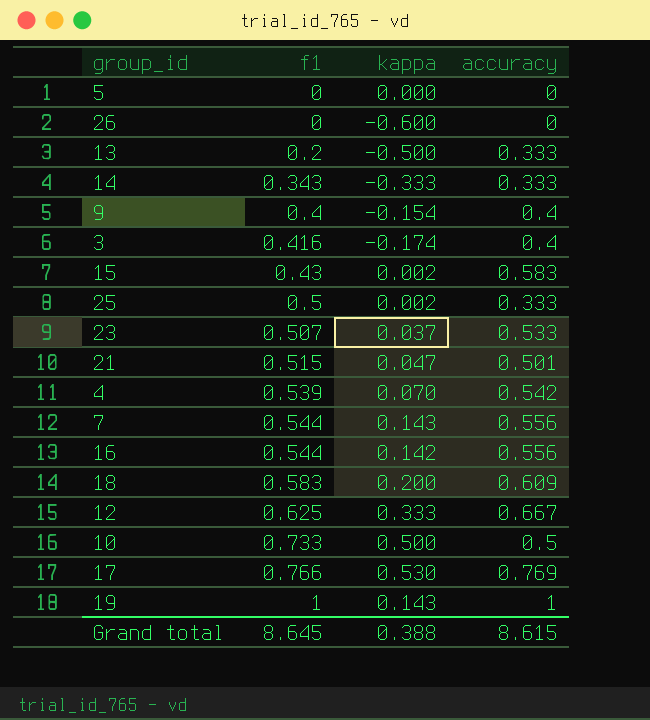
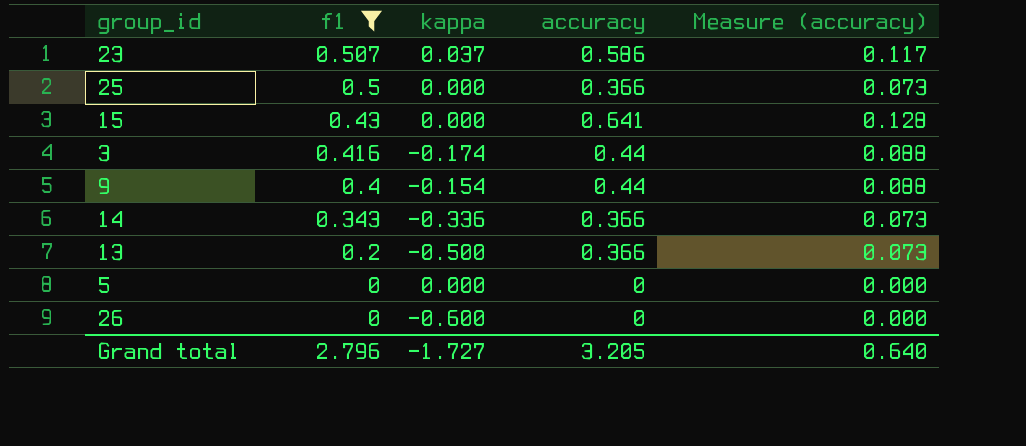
filter: none -> f1 <= 0.507
row order: f1 ascending -> f1 descending
column Measure (accuracy) | formula: none -> [accuracy] * 0.2
23 | accuracy: 0.533 -> 0.586
25 | kappa: 0.002 -> 0.000
25 | accuracy: 0.333 -> 0.366
15 | kappa: 0.002 -> 0.000
15 | accuracy: 0.583 -> 0.641
3 | accuracy: 0.4 -> 0.44
9 | accuracy: 0.4 -> 0.44
14 | kappa: -0.333 -> -0.336
14 | accuracy: 0.333 -> 0.366
13 | accuracy: 0.333 -> 0.366
Grand total | f1: 8.645 -> 2.796
Grand total | kappa: 0.388 -> -1.727
Grand total | accuracy: 8.615 -> 3.205

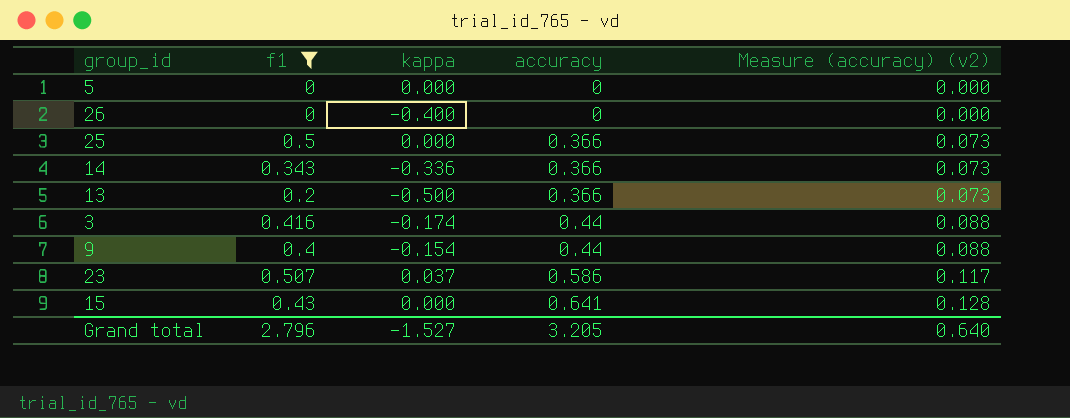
row order: f1 descending -> accuracy ascending
column name: Measure (accuracy) -> Measure (accuracy) (v2)
26 | kappa: -0.600 -> -0.400
Grand total | kappa: -1.727 -> -1.527

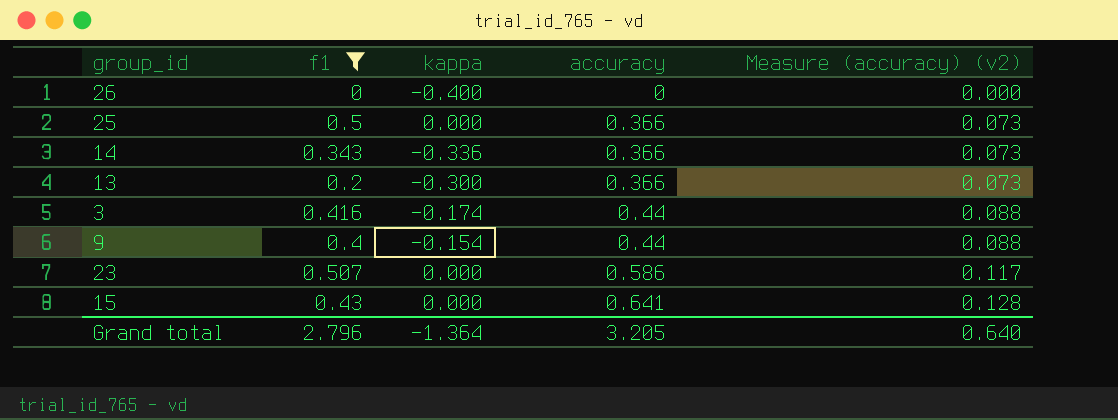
row 5: 0 | 0.000 | 0 | 0.000 -> none
13 | kappa: -0.500 -> -0.300
23 | kappa: 0.037 -> 0.000
Grand total | kappa: -1.527 -> -1.364

